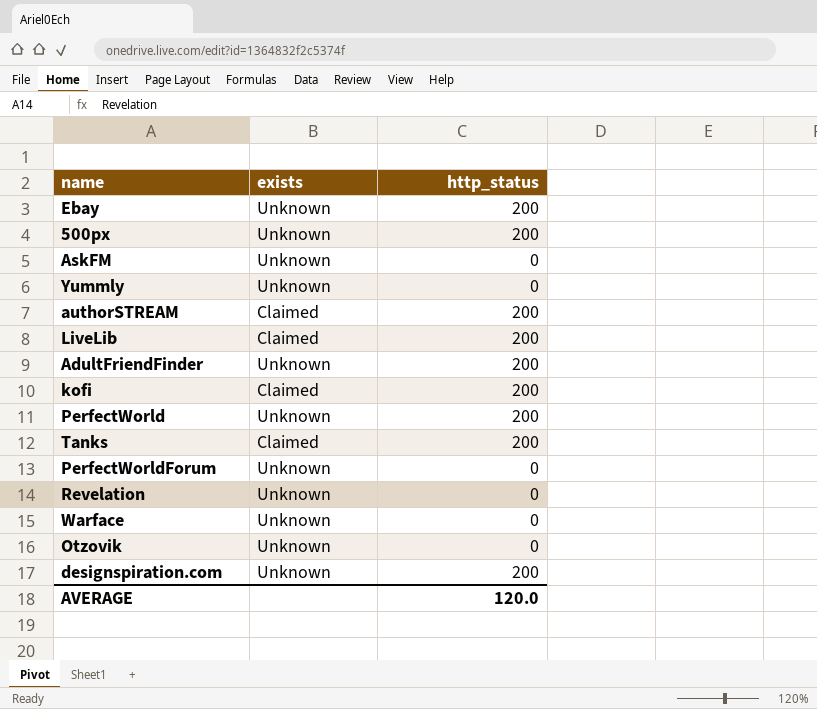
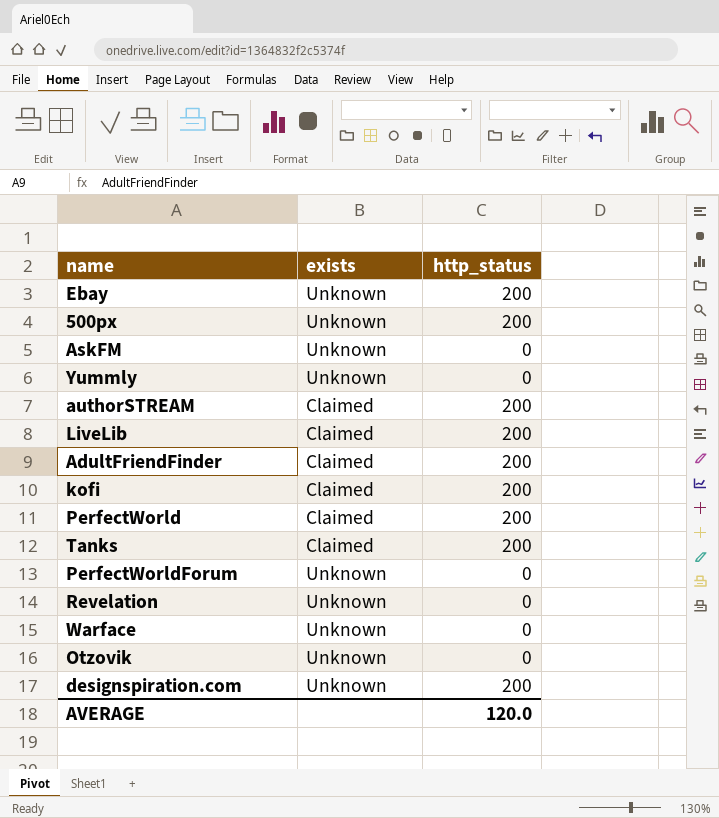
AdultFriendFinder | exists: Unknown -> Claimed
PerfectWorld | exists: Unknown -> Claimed

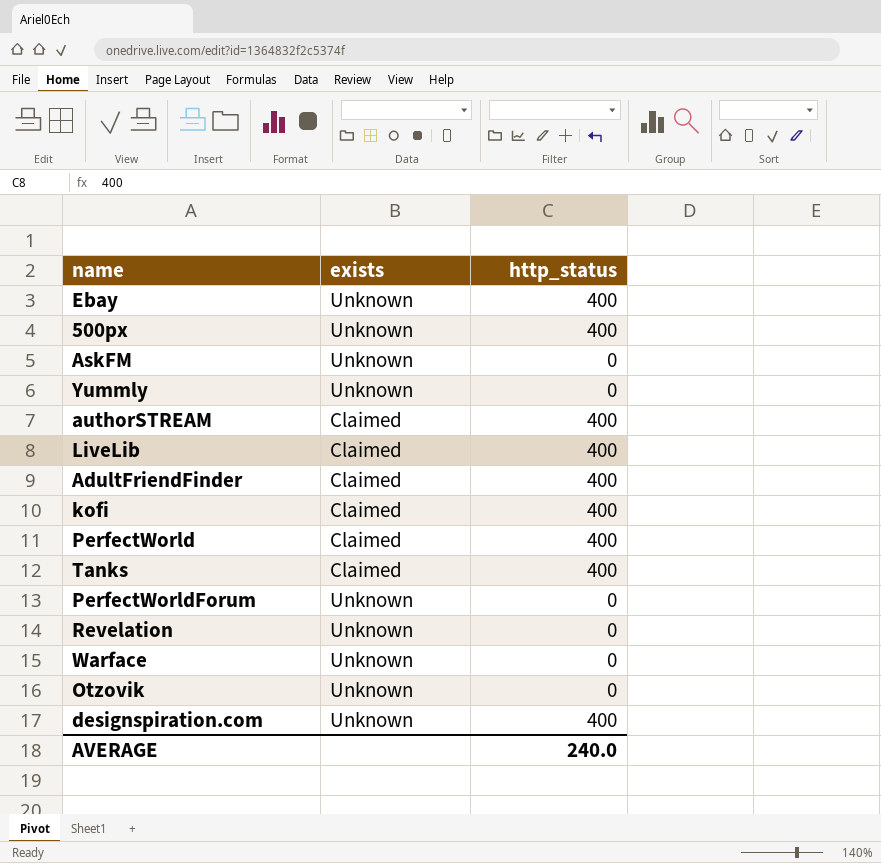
Ebay | http_status: 200 -> 400
500px | http_status: 200 -> 400
authorSTREAM | http_status: 200 -> 400
LiveLib | http_status: 200 -> 400
AdultFriendFinder | http_status: 200 -> 400
kofi | http_status: 200 -> 400
PerfectWorld | http_status: 200 -> 400
Tanks | http_status: 200 -> 400
designspiration.com | http_status: 200 -> 400
AVERAGE | http_status: 120.0 -> 240.0

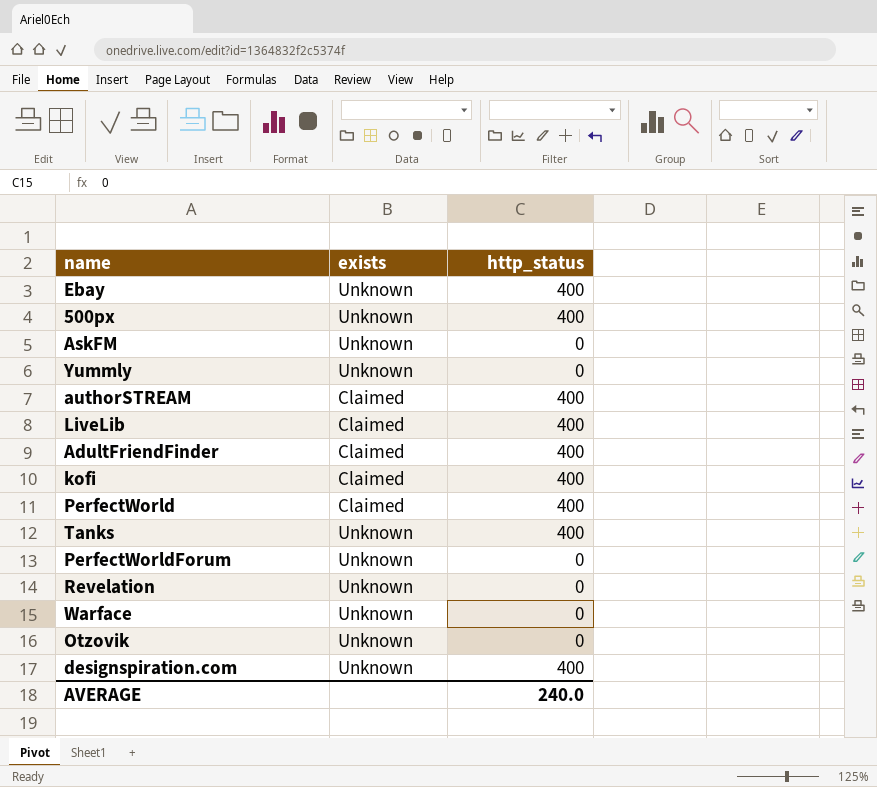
Tanks | exists: Claimed -> Unknown

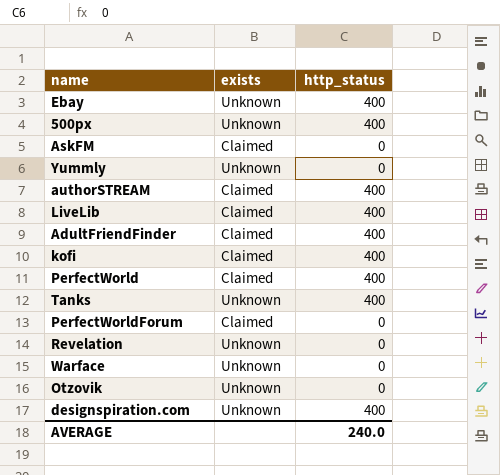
AskFM | exists: Unknown -> Claimed
PerfectWorldForum | exists: Unknown -> Claimed

